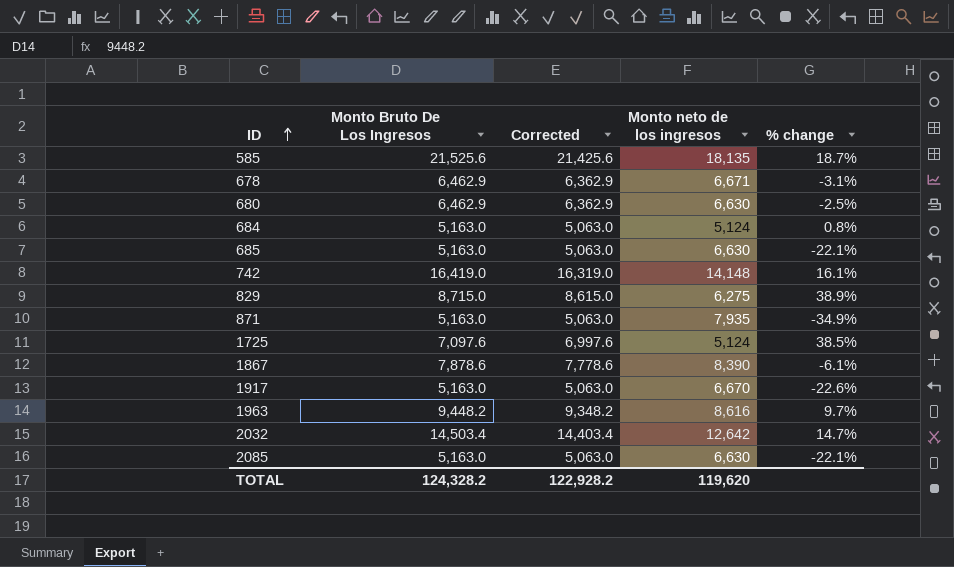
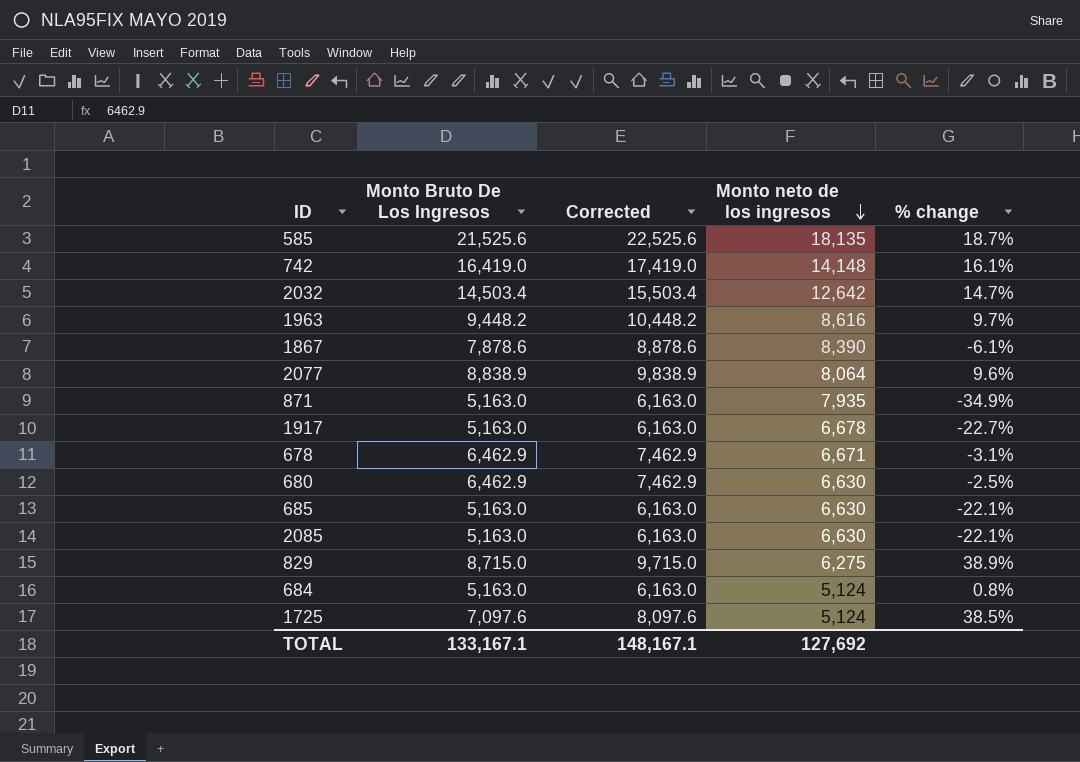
row order: ID ascending -> Monto neto de los ingresos descending
column Corrected | formula: [Monto Bruto De Los Ingresos] - 100 -> [Monto Bruto De Los Ingresos] + 1000
row 2077: none -> 8,838.9 | 9,838.9 | 8,064 | 9.6%
1917 | Monto neto de los ingresos: 6,670 -> 6,678
1917 | % change: -22.6% -> -22.7%
TOTAL | Monto Bruto De Los Ingresos: 124,328.2 -> 133,167.1
TOTAL | Corrected: 122,928.2 -> 148,167.1
TOTAL | Monto neto de los ingresos: 119,620 -> 127,692

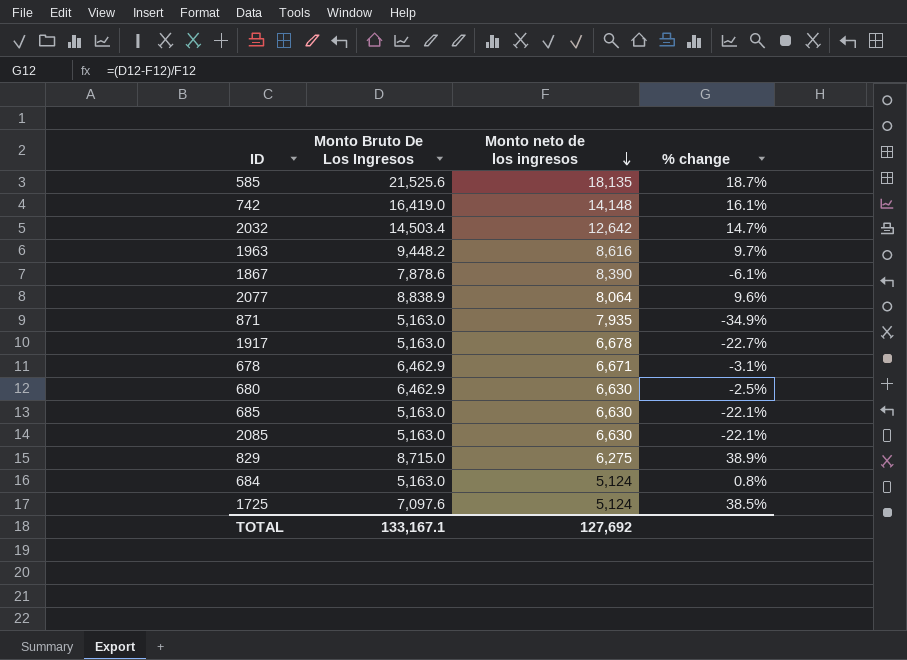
column Corrected | formula: [Monto Bruto De Los Ingresos] + 1000 -> none

